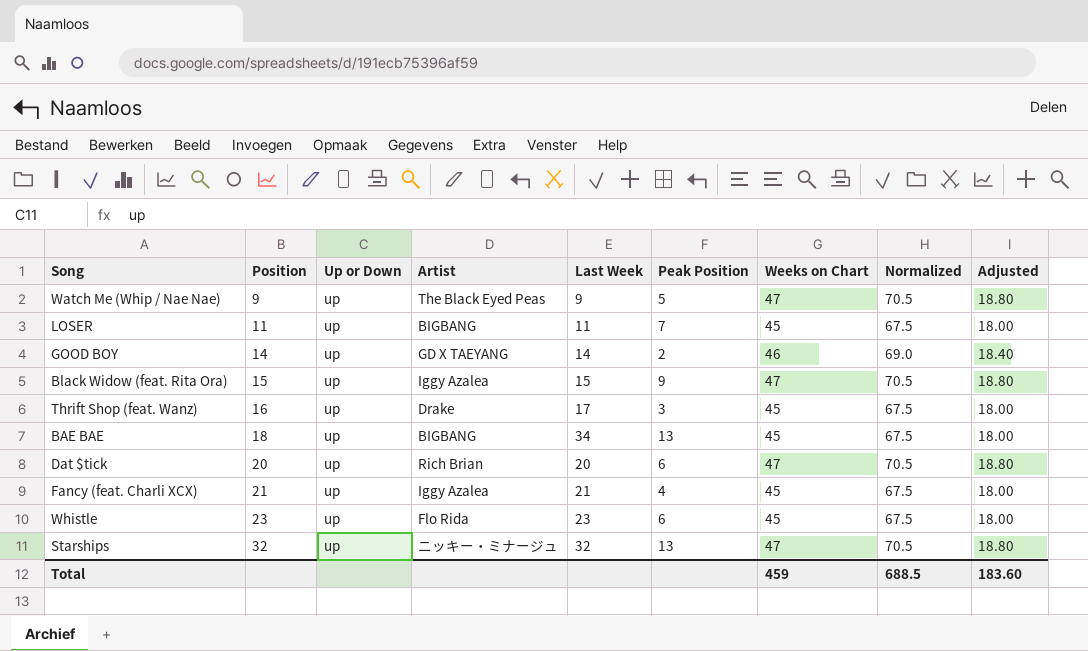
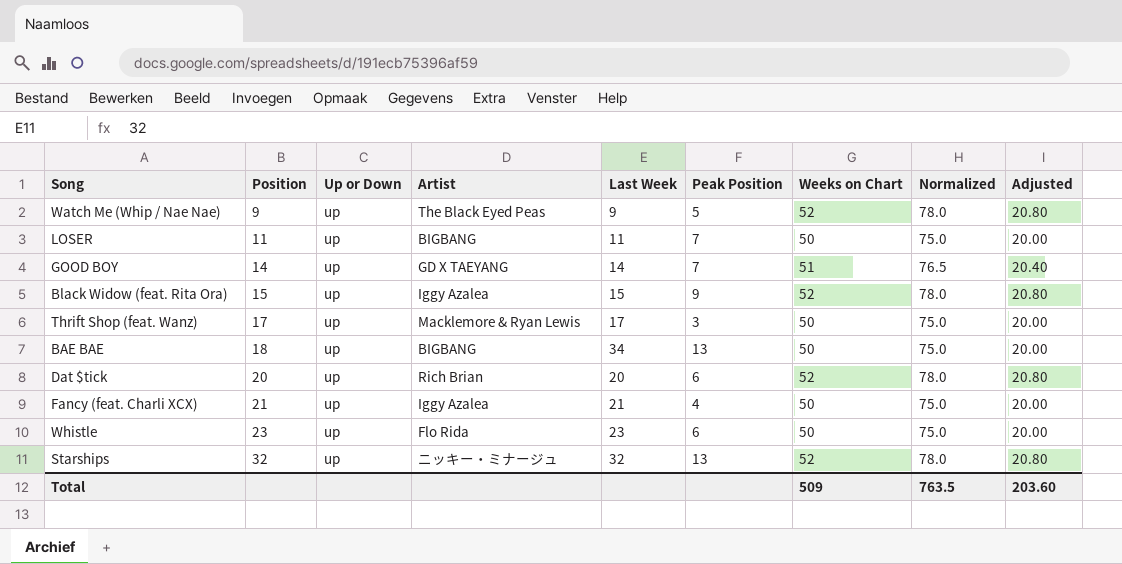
Watch Me (Whip / Nae Nae) | Weeks on Chart: 47 -> 52
Watch Me (Whip / Nae Nae) | Normalized: 70.5 -> 78.0
Watch Me (Whip / Nae Nae) | Adjusted: 18.80 -> 20.80
LOSER | Weeks on Chart: 45 -> 50
LOSER | Normalized: 67.5 -> 75.0
LOSER | Adjusted: 18.00 -> 20.00
GOOD BOY | Peak Position: 2 -> 7
GOOD BOY | Weeks on Chart: 46 -> 51
GOOD BOY | Normalized: 69.0 -> 76.5
GOOD BOY | Adjusted: 18.40 -> 20.40
Black Widow (feat. Rita Ora) | Weeks on Chart: 47 -> 52
Black Widow (feat. Rita Ora) | Normalized: 70.5 -> 78.0
Black Widow (feat. Rita Ora) | Adjusted: 18.80 -> 20.80
Thrift Shop (feat. Wanz) | Position: 16 -> 17
Thrift Shop (feat. Wanz) | Artist: Drake -> Macklemore & Ryan Lewis
Thrift Shop (feat. Wanz) | Weeks on Chart: 45 -> 50
Thrift Shop (feat. Wanz) | Normalized: 67.5 -> 75.0
Thrift Shop (feat. Wanz) | Adjusted: 18.00 -> 20.00
BAE BAE | Weeks on Chart: 45 -> 50
BAE BAE | Normalized: 67.5 -> 75.0
BAE BAE | Adjusted: 18.00 -> 20.00
Dat $tick | Weeks on Chart: 47 -> 52
Dat $tick | Normalized: 70.5 -> 78.0
Dat $tick | Adjusted: 18.80 -> 20.80
Fancy (feat. Charli XCX) | Weeks on Chart: 45 -> 50
Fancy (feat. Charli XCX) | Normalized: 67.5 -> 75.0
Fancy (feat. Charli XCX) | Adjusted: 18.00 -> 20.00
Whistle | Weeks on Chart: 45 -> 50
Whistle | Normalized: 67.5 -> 75.0
Whistle | Adjusted: 18.00 -> 20.00
Starships | Weeks on Chart: 47 -> 52
Starships | Normalized: 70.5 -> 78.0
Starships | Adjusted: 18.80 -> 20.80
Total | Weeks on Chart: 459 -> 509
Total | Normalized: 688.5 -> 763.5
Total | Adjusted: 183.60 -> 203.60

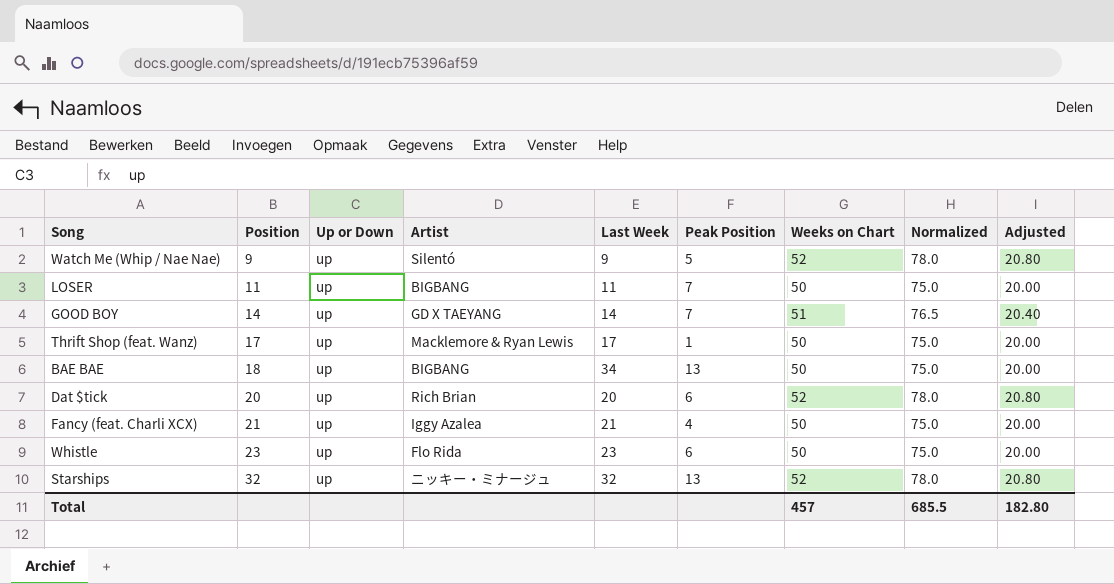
row Black Widow (feat. Rita Ora): 15 | up | Iggy Azalea | 15 | 9 | 52 | 78.0 | 20.80 -> none
Watch Me (Whip / Nae Nae) | Artist: The Black Eyed Peas -> Silentó
Thrift Shop (feat. Wanz) | Peak Position: 3 -> 1
Total | Weeks on Chart: 509 -> 457
Total | Normalized: 763.5 -> 685.5
Total | Adjusted: 203.60 -> 182.80

